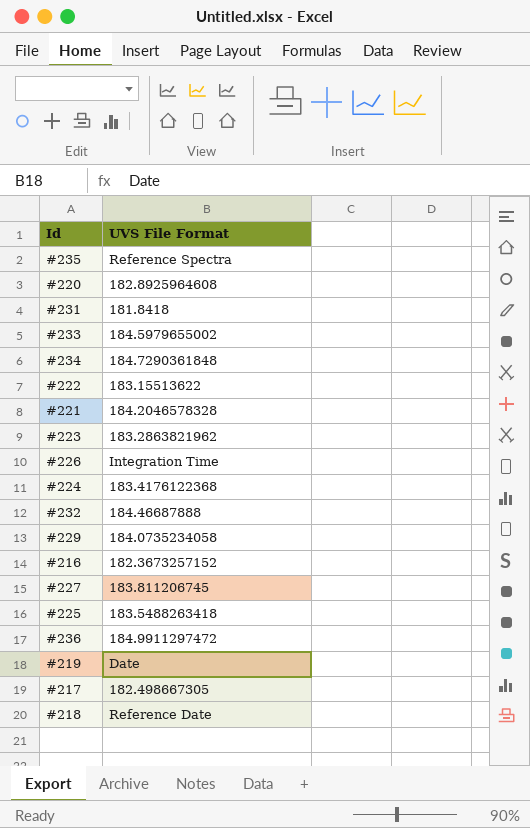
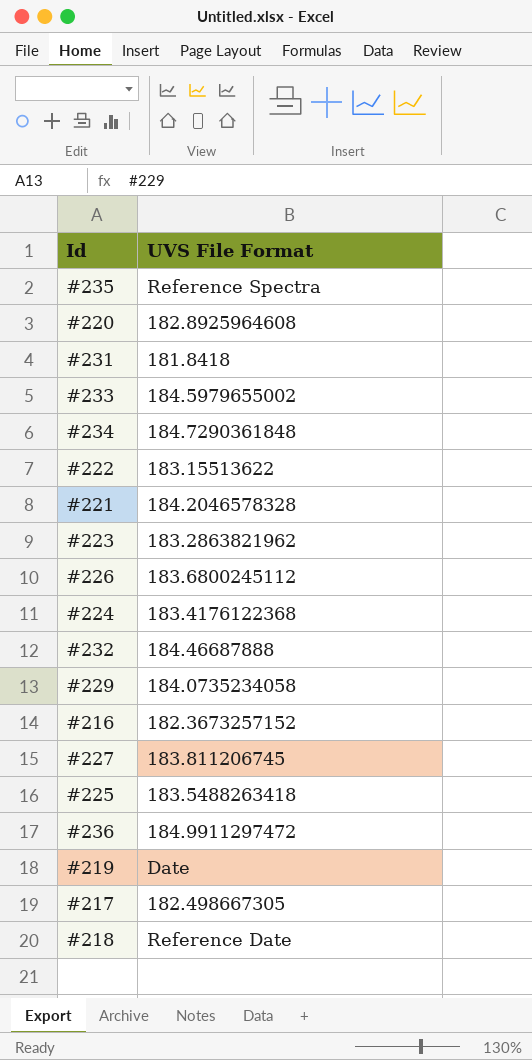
#226 | UVS File Format: Integration Time -> 183.6800245112

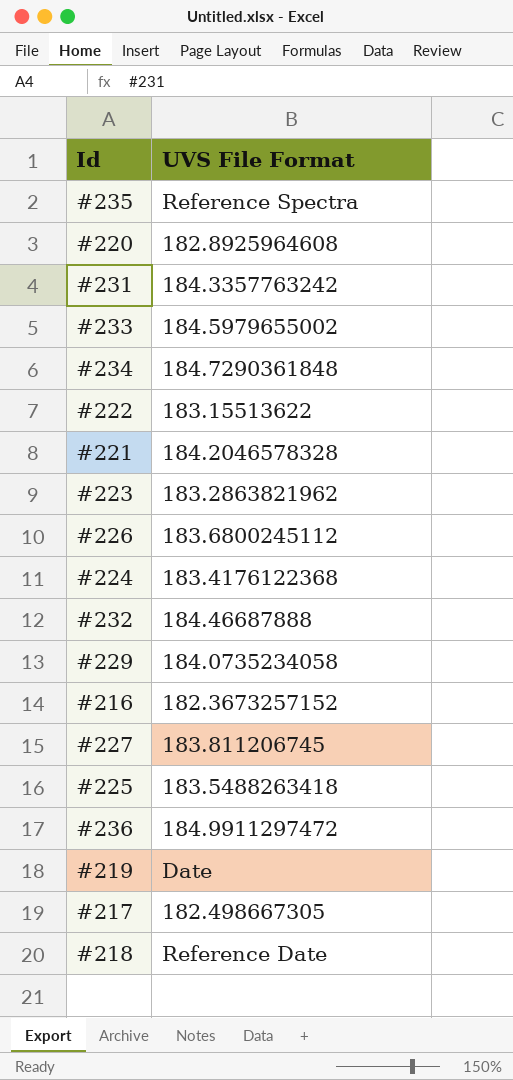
#231 | UVS File Format: 181.8418 -> 184.3357763242

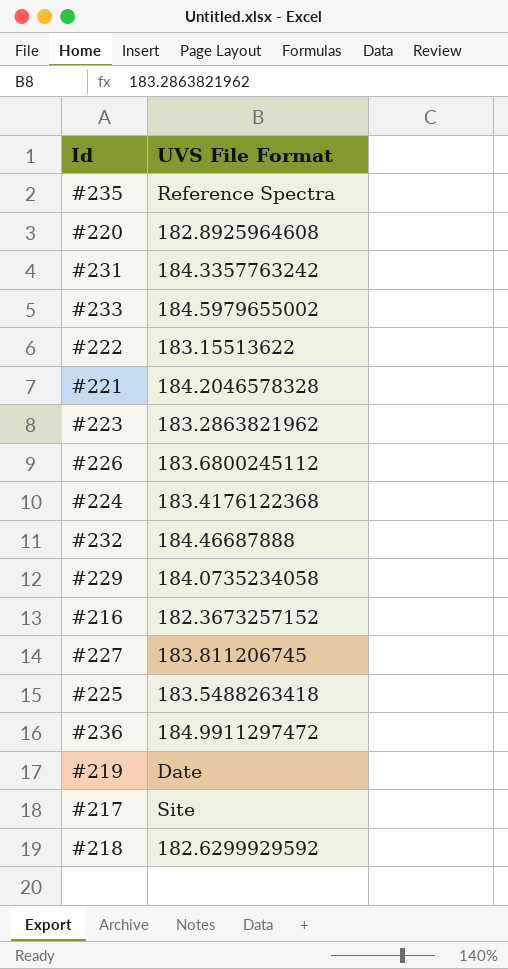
row #234: 184.7290361848 -> none
#217 | UVS File Format: 182.498667305 -> Site
#218 | UVS File Format: Reference Date -> 182.6299929592

